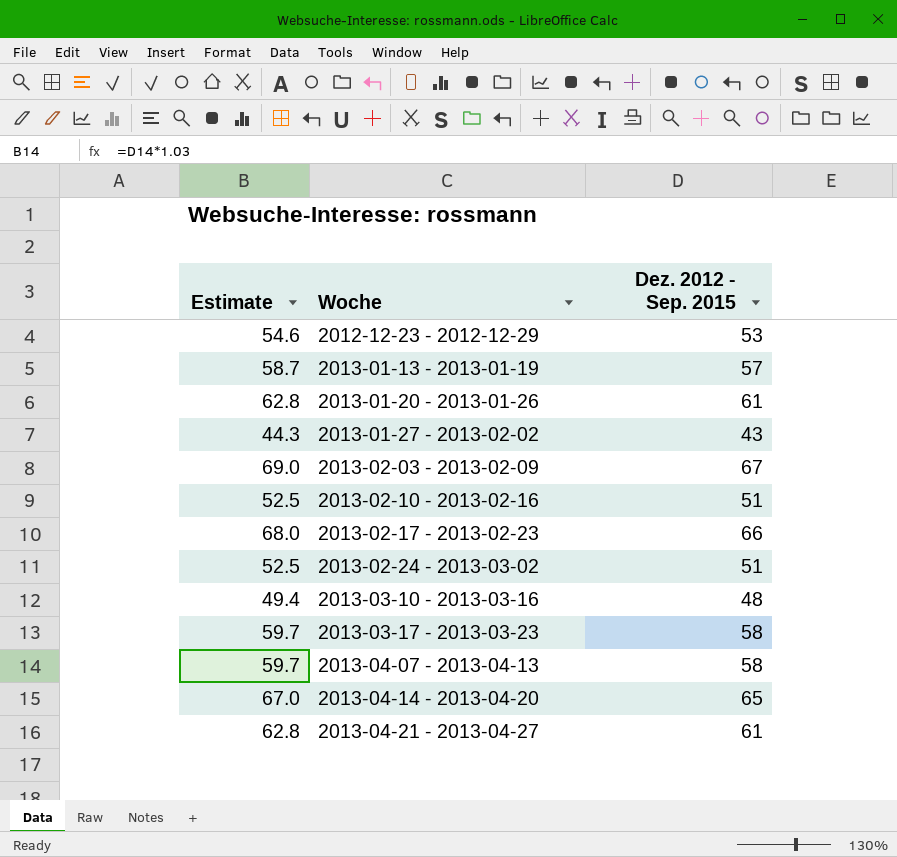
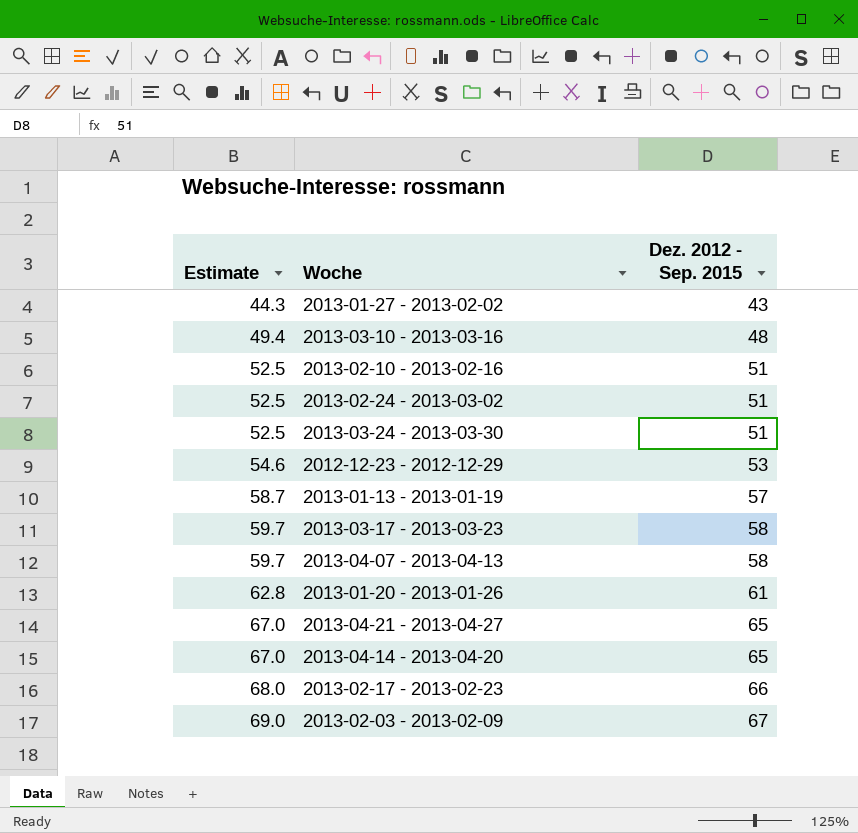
row order: Woche ascending -> Estimate ascending
row 2013-03-24 - 2013-03-30: none -> 52.5 | 51
2013-04-21 - 2013-04-27 | Estimate: 62.8 -> 67.0
2013-04-21 - 2013-04-27 | Dez. 2012 - Sep. 2015: 61 -> 65

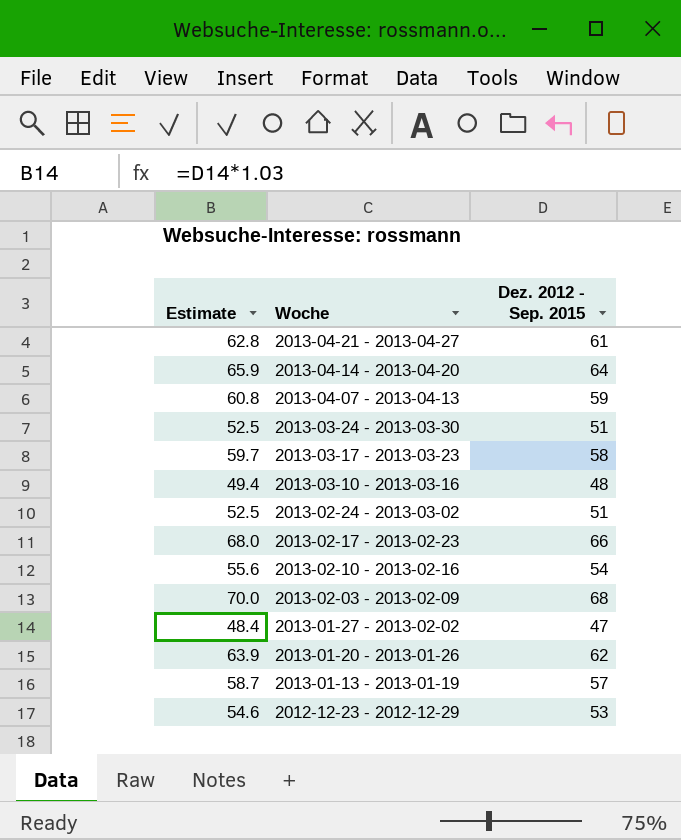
row order: Estimate ascending -> Woche descending
2013-04-21 - 2013-04-27 | Estimate: 67.0 -> 62.8
2013-04-21 - 2013-04-27 | Dez. 2012 - Sep. 2015: 65 -> 61
2013-04-14 - 2013-04-20 | Estimate: 67.0 -> 65.9
2013-04-14 - 2013-04-20 | Dez. 2012 - Sep. 2015: 65 -> 64
2013-04-07 - 2013-04-13 | Estimate: 59.7 -> 60.8
2013-04-07 - 2013-04-13 | Dez. 2012 - Sep. 2015: 58 -> 59
2013-02-10 - 2013-02-16 | Estimate: 52.5 -> 55.6
2013-02-10 - 2013-02-16 | Dez. 2012 - Sep. 2015: 51 -> 54
2013-02-03 - 2013-02-09 | Estimate: 69.0 -> 70.0
2013-02-03 - 2013-02-09 | Dez. 2012 - Sep. 2015: 67 -> 68
2013-01-27 - 2013-02-02 | Estimate: 44.3 -> 48.4
2013-01-27 - 2013-02-02 | Dez. 2012 - Sep. 2015: 43 -> 47
2013-01-20 - 2013-01-26 | Estimate: 62.8 -> 63.9
2013-01-20 - 2013-01-26 | Dez. 2012 - Sep. 2015: 61 -> 62

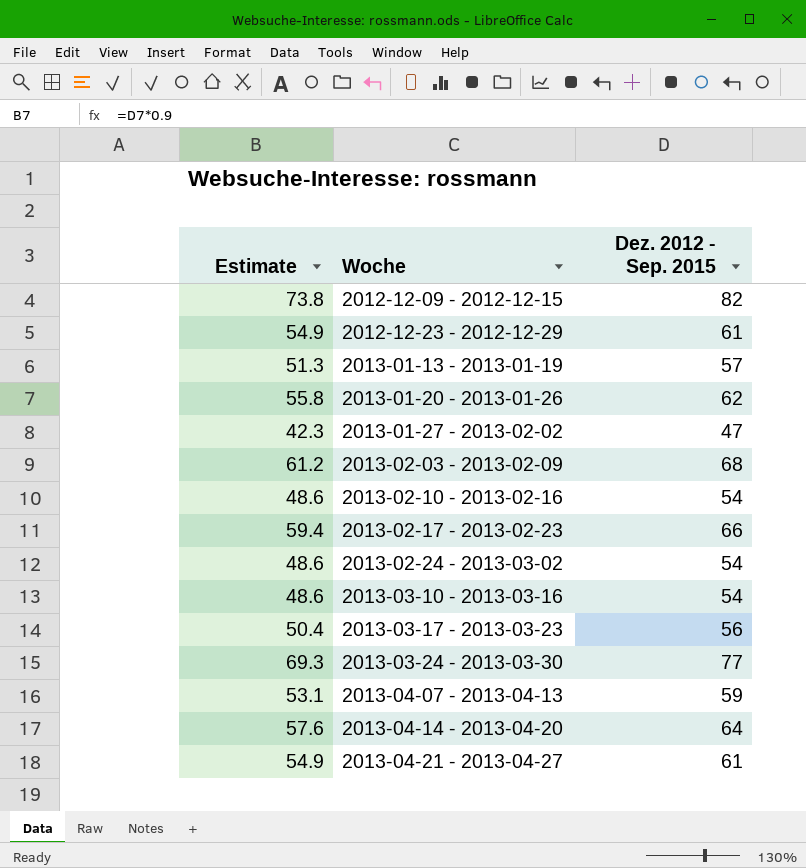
row order: Woche descending -> Woche ascending
column Estimate | formula: [Dez. 2012 - Sep. 2015] * 1.03 -> [Dez. 2012 - Sep. 2015] * 0.9
row 2012-12-09 - 2012-12-15: none -> 73.8 | 82
2012-12-23 - 2012-12-29 | Dez. 2012 - Sep. 2015: 53 -> 61
2013-02-24 - 2013-03-02 | Dez. 2012 - Sep. 2015: 51 -> 54
2013-03-10 - 2013-03-16 | Dez. 2012 - Sep. 2015: 48 -> 54
2013-03-17 - 2013-03-23 | Dez. 2012 - Sep. 2015: 58 -> 56
2013-03-24 - 2013-03-30 | Dez. 2012 - Sep. 2015: 51 -> 77

